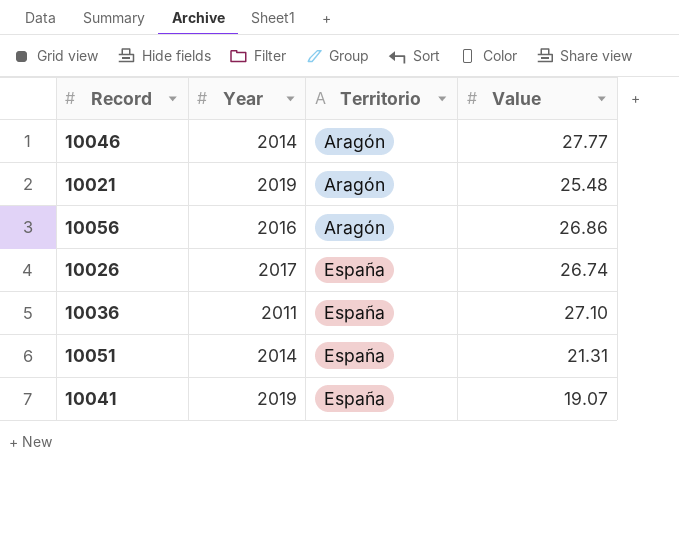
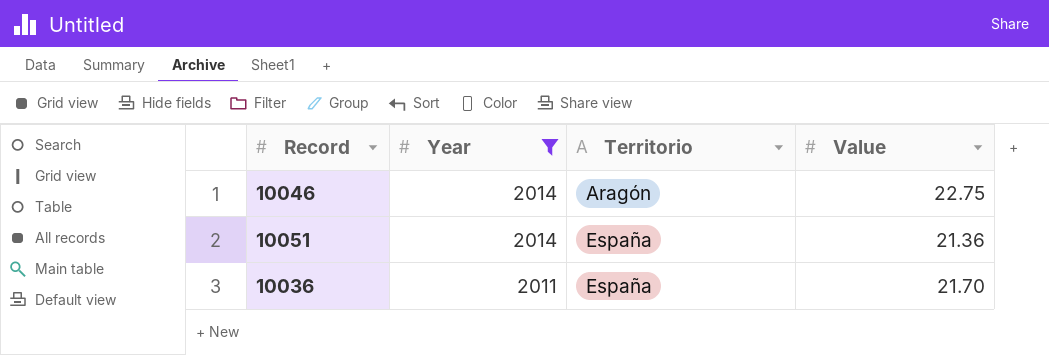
filter: none -> Year <= 2014
row order: Territorio ascending -> Year descending
10046 | Value: 27.77 -> 22.75
10051 | Value: 21.31 -> 21.36
10036 | Value: 27.10 -> 21.70

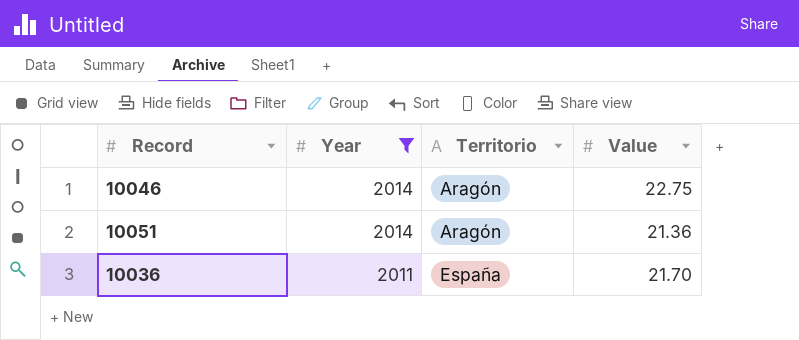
10051 | Territorio: España -> Aragón

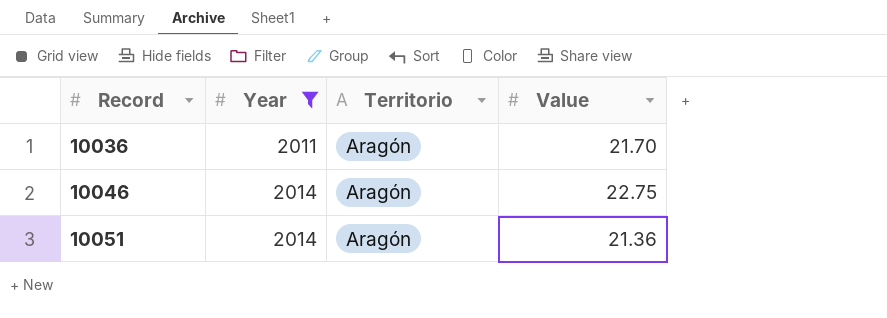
row order: Year descending -> Record ascending
10036 | Territorio: España -> Aragón

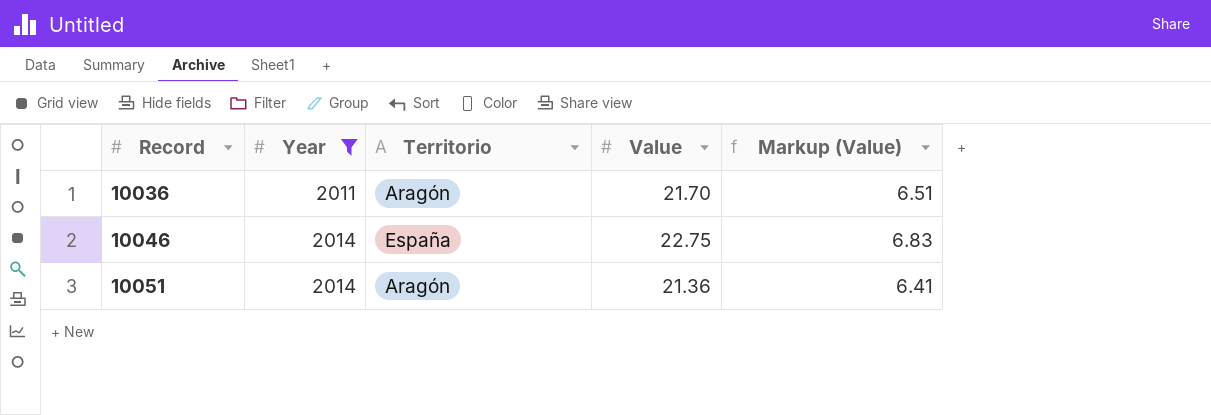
column Markup (Value) | formula: none -> [Value] * 0.3
10046 | Territorio: Aragón -> España

